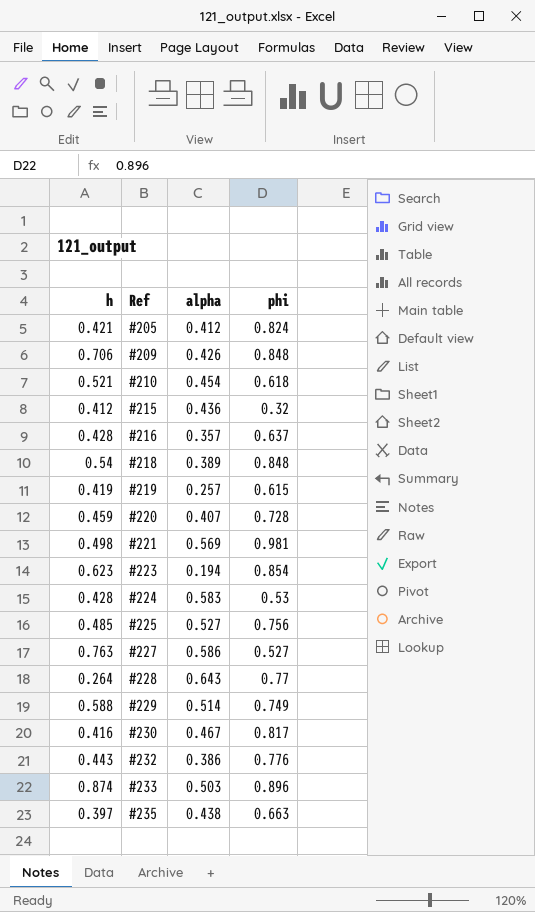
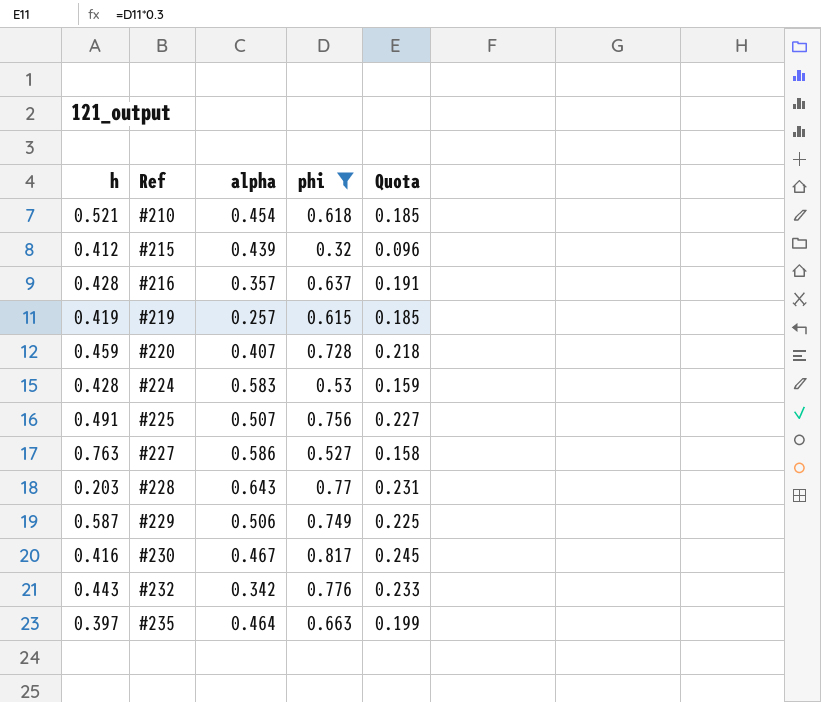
filter: none -> phi <= 0.817
column Quota | formula: none -> [phi] * 0.3
#215 | alpha: 0.436 -> 0.439
#225 | h: 0.485 -> 0.491
#225 | alpha: 0.527 -> 0.507
#228 | h: 0.264 -> 0.203
#229 | h: 0.588 -> 0.587
#229 | alpha: 0.514 -> 0.506
#232 | alpha: 0.386 -> 0.342
#235 | alpha: 0.438 -> 0.464

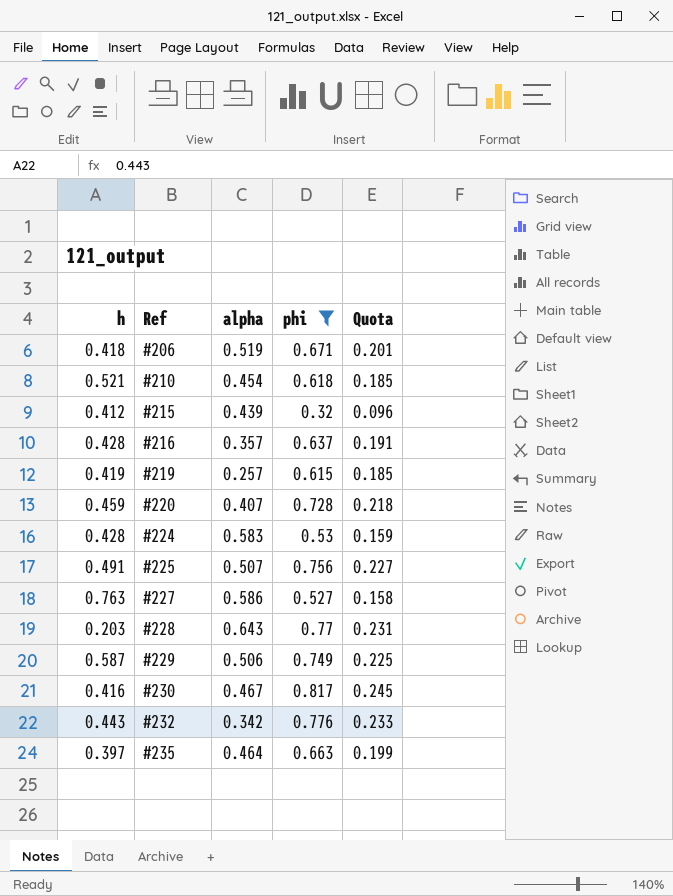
row #206: none -> 0.418 | 0.519 | 0.671 | 0.201

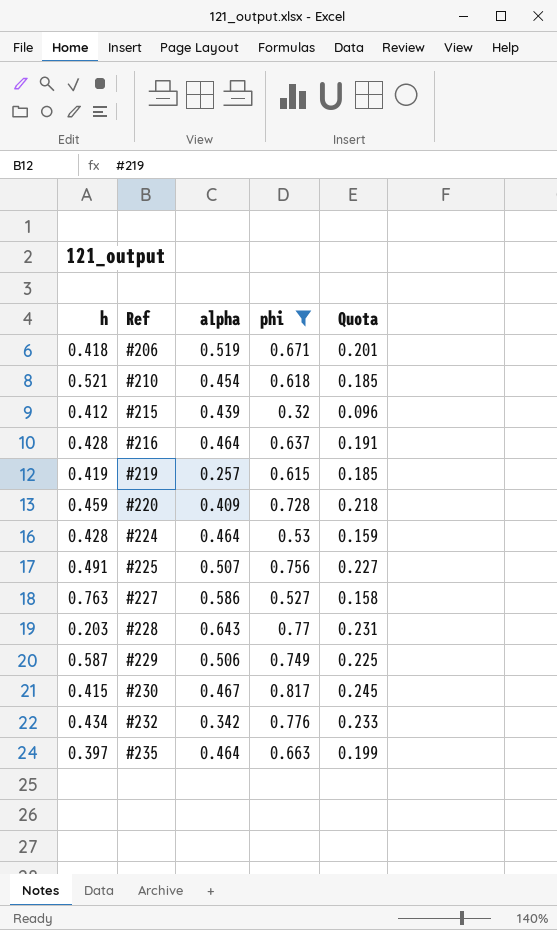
#216 | alpha: 0.357 -> 0.464
#220 | alpha: 0.407 -> 0.409
#224 | alpha: 0.583 -> 0.464
#230 | h: 0.416 -> 0.415
#232 | h: 0.443 -> 0.434

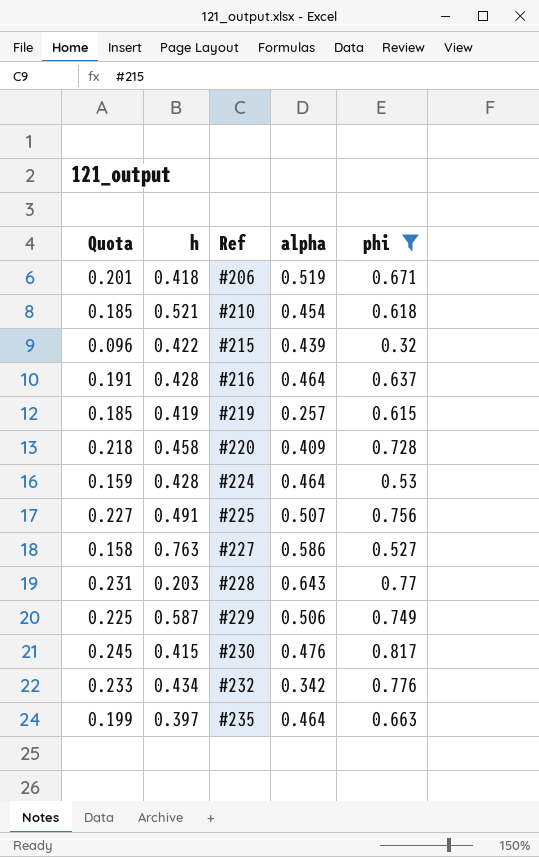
column Quota | position: 5 -> 1
#215 | h: 0.412 -> 0.422
#220 | h: 0.459 -> 0.458
#230 | alpha: 0.467 -> 0.476

